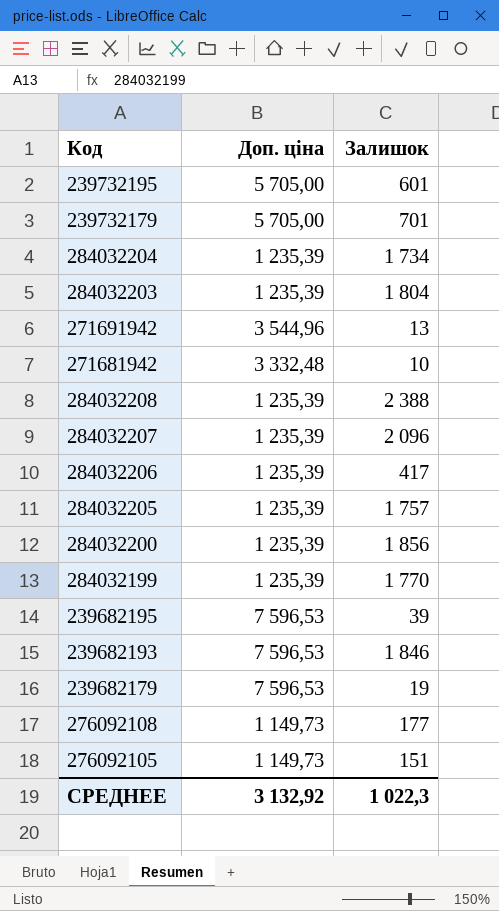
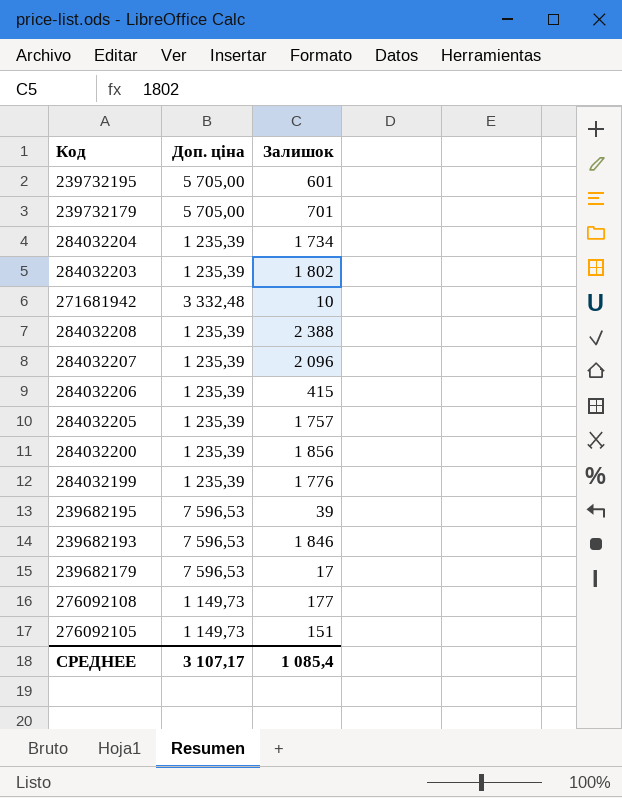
row 271691942: 3 544,96 | 13 -> none
284032203 | Залишок: 1 804 -> 1 802
284032206 | Залишок: 417 -> 415
284032199 | Залишок: 1 770 -> 1 776
239682179 | Залишок: 19 -> 17
СРЕДНЕЕ | Доп. ціна: 3 132,92 -> 3 107,17
СРЕДНЕЕ | Залишок: 1 022,3 -> 1 085,4

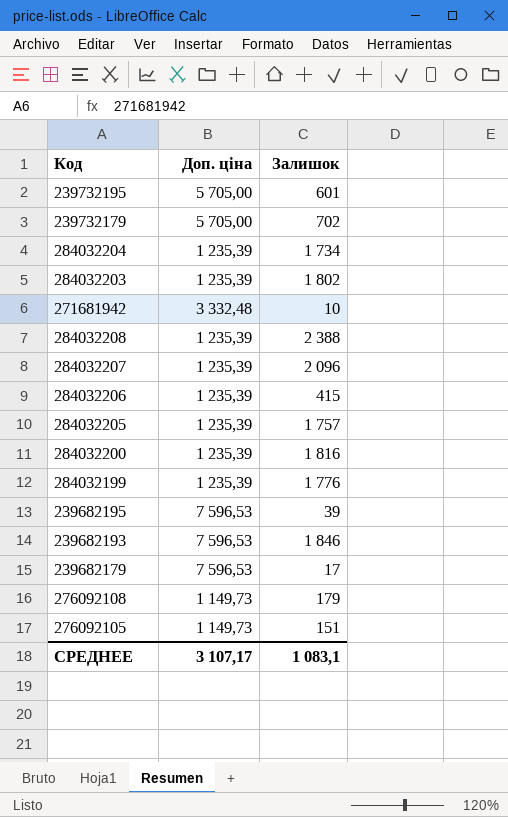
239732179 | Залишок: 701 -> 702
284032200 | Залишок: 1 856 -> 1 816
276092108 | Залишок: 177 -> 179
СРЕДНЕЕ | Залишок: 1 085,4 -> 1 083,1

